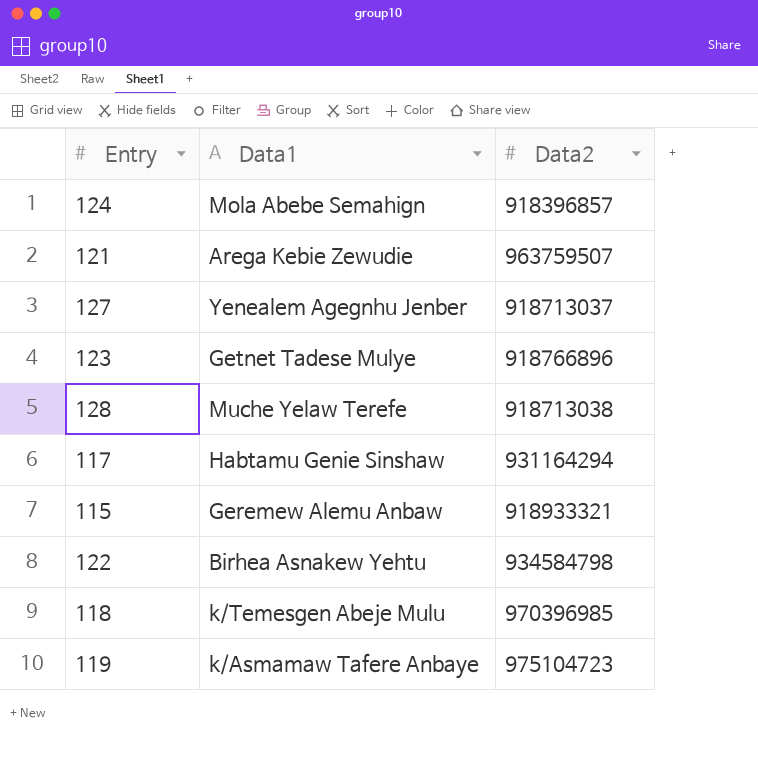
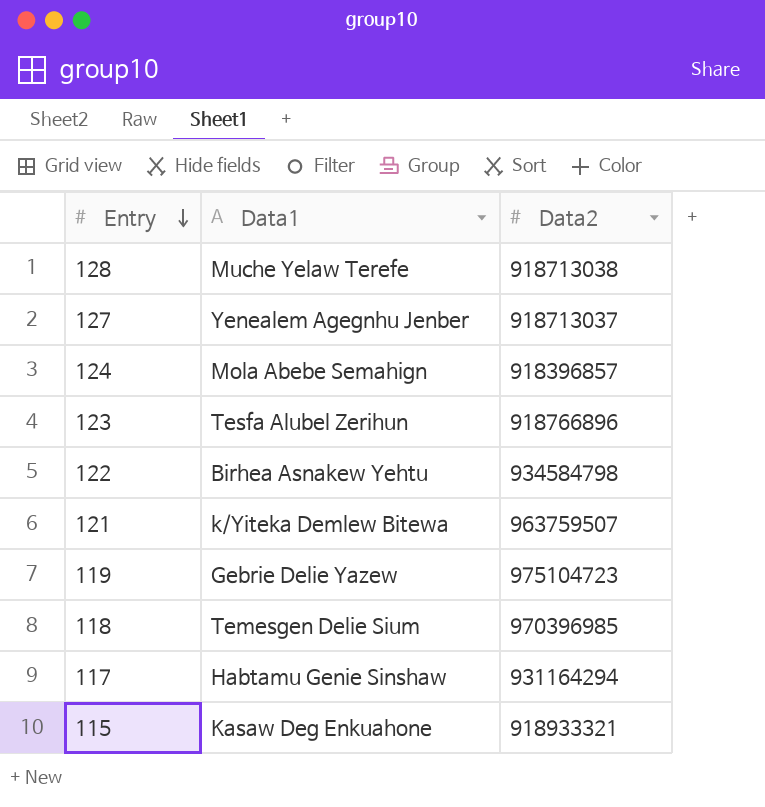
row order: none -> Entry descending
123 | Data1: Getnet Tadese Mulye -> Tesfa Alubel Zerihun
121 | Data1: Arega Kebie Zewudie -> k/Yiteka Demlew Bitewa
119 | Data1: k/Asmamaw Tafere Anbaye -> Gebrie Delie Yazew
118 | Data1: k/Temesgen Abeje Mulu -> Temesgen Delie Sium
115 | Data1: Geremew Alemu Anbaw -> Kasaw Deg Enkuahone

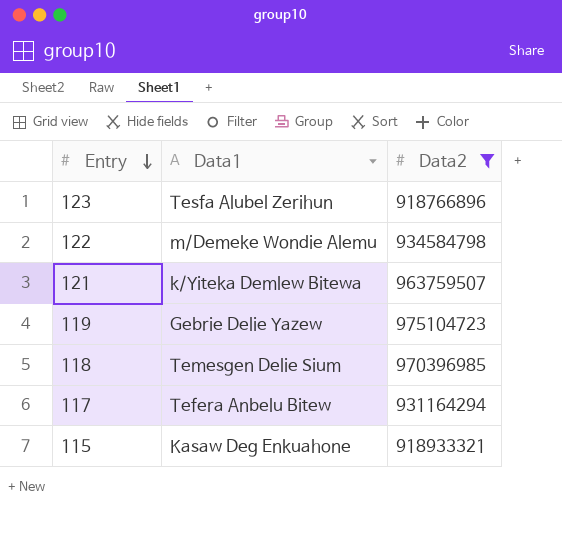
filter: none -> Data2 >= 918766896
122 | Data1: Birhea Asnakew Yehtu -> m/Demeke Wondie Alemu
117 | Data1: Habtamu Genie Sinshaw -> Tefera Anbelu Bitew

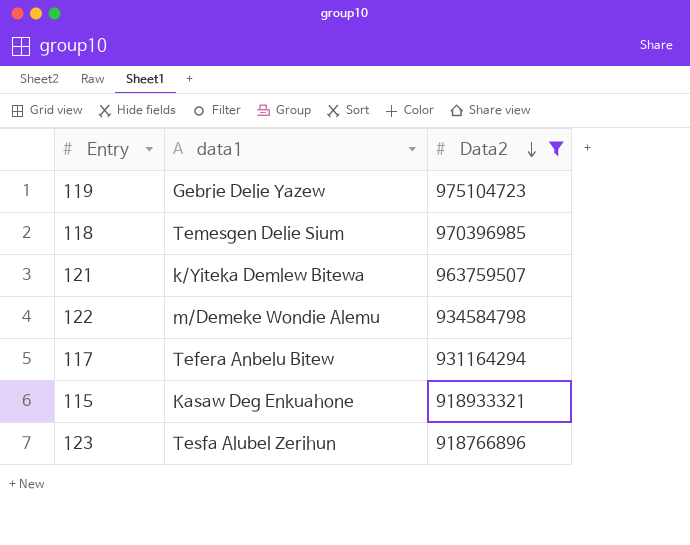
row order: Entry descending -> Data2 descending
column name: Data1 -> data1

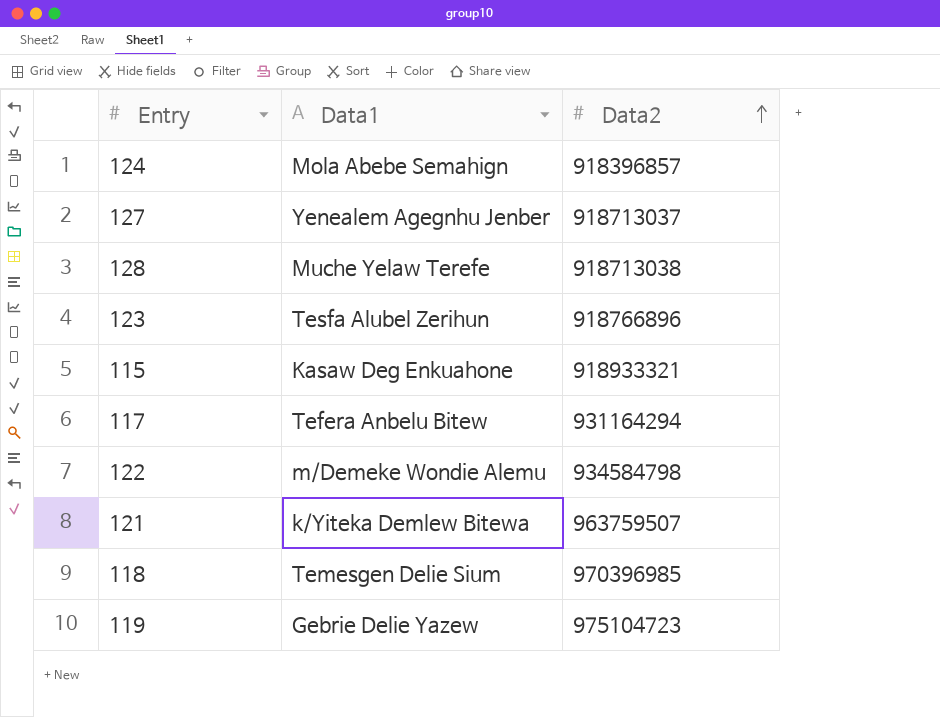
filter: Data2 >= 918766896 -> none
row order: Data2 descending -> Data2 ascending
column name: data1 -> Data1

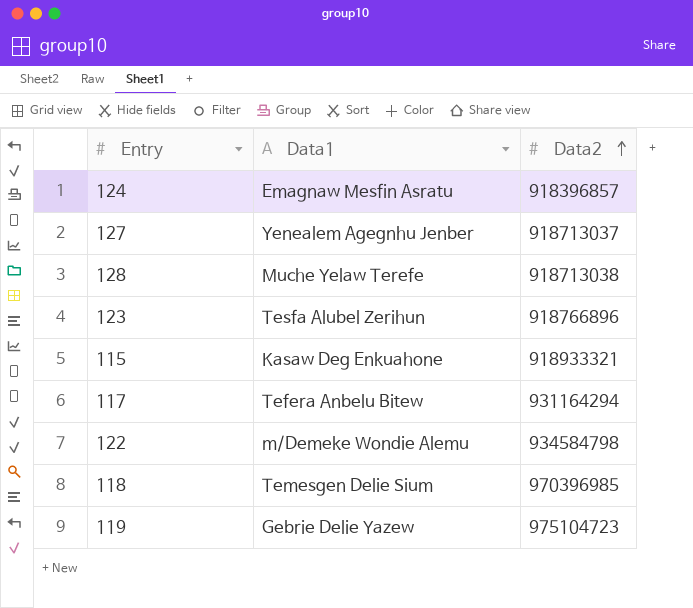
row 121: k/Yiteka Demlew Bitewa | 963759507 -> none
124 | Data1: Mola Abebe Semahign -> Emagnaw Mesfin Asratu

